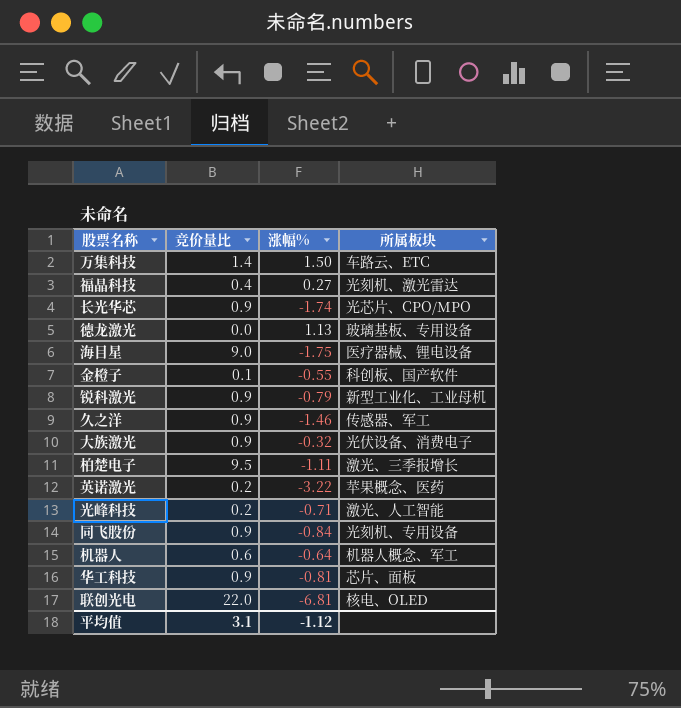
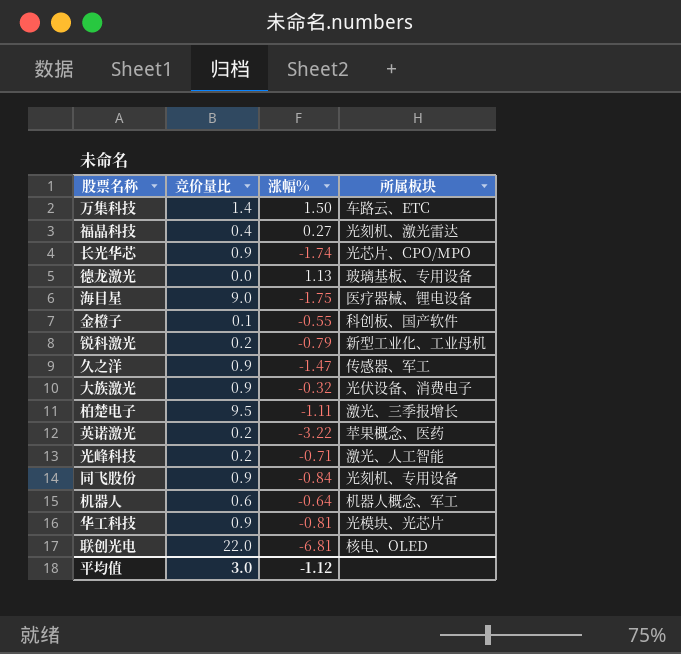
锐科激光 | 竞价量比: 0.9 -> 0.2
久之洋 | 涨幅%: -1.46 -> -1.47
华工科技 | 所属板块: 芯片、面板 -> 光模块、光芯片
平均值 | 竞价量比: 3.1 -> 3.0

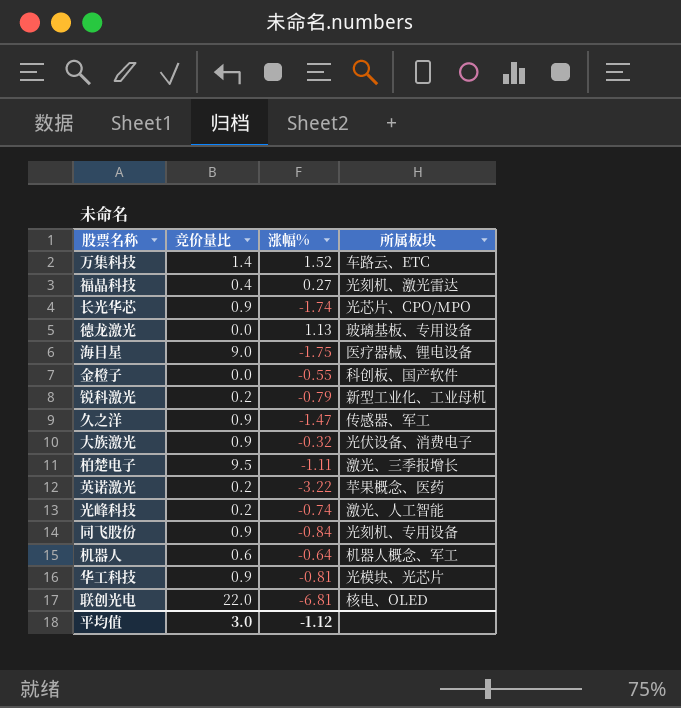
万集科技 | 涨幅%: 1.50 -> 1.52
金橙子 | 竞价量比: 0.1 -> 0.0
光峰科技 | 涨幅%: -0.71 -> -0.74

